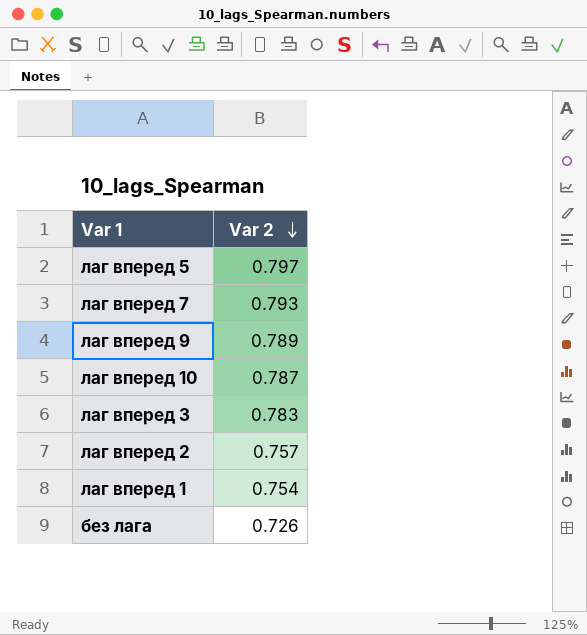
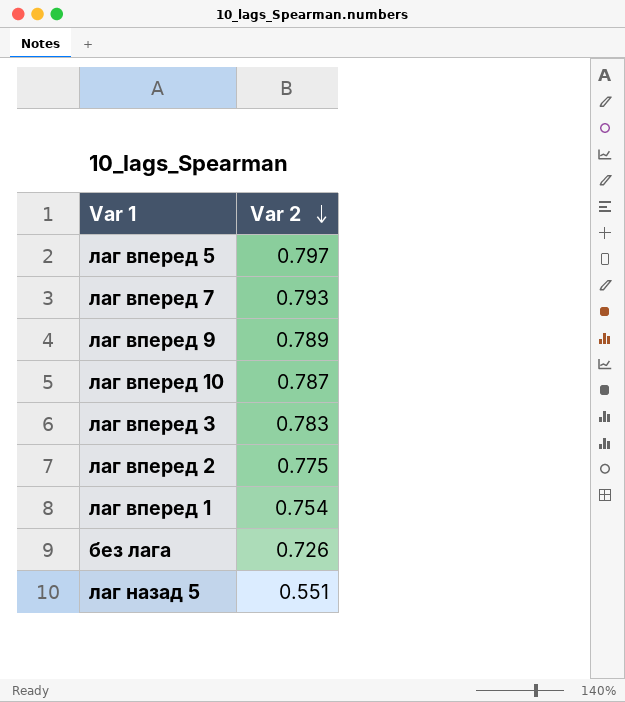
лаг вперед 2 | Var 2: 0.757 -> 0.775
row лаг назад 5: none -> 0.551

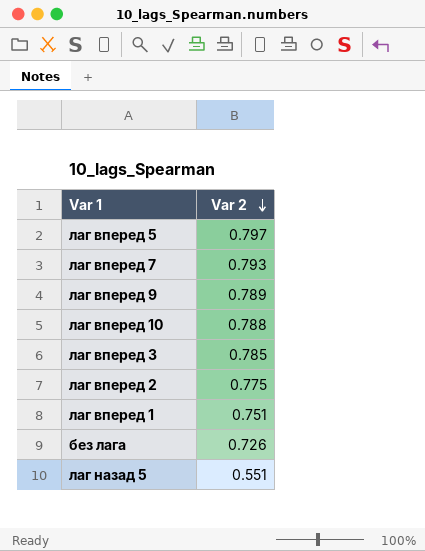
лаг вперед 10 | Var 2: 0.787 -> 0.788
лаг вперед 3 | Var 2: 0.783 -> 0.785
лаг вперед 1 | Var 2: 0.754 -> 0.751

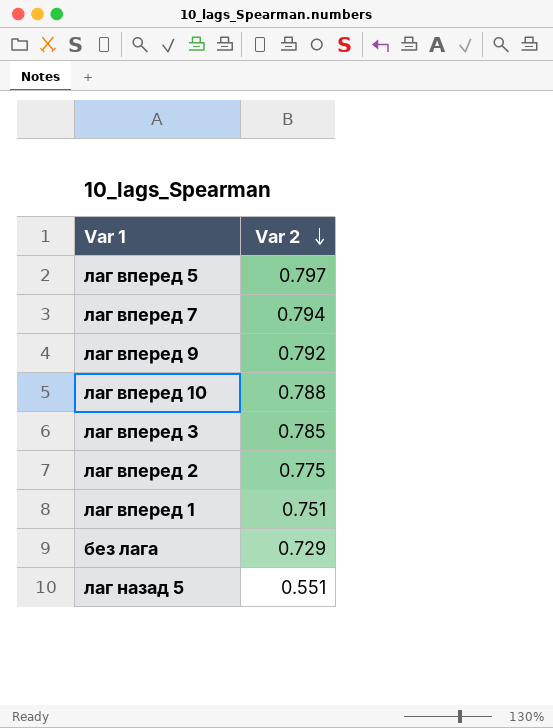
лаг вперед 7 | Var 2: 0.793 -> 0.794
лаг вперед 9 | Var 2: 0.789 -> 0.792
без лага | Var 2: 0.726 -> 0.729

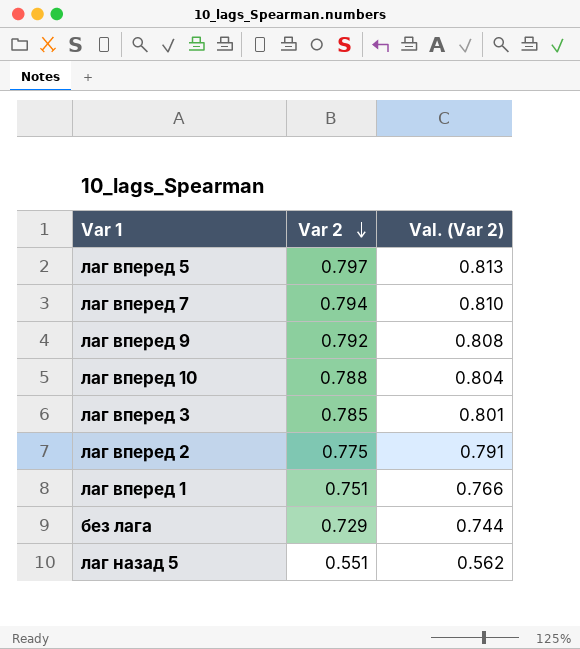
column Val. (Var 2) | formula: none -> [Var 2] * 1.02

